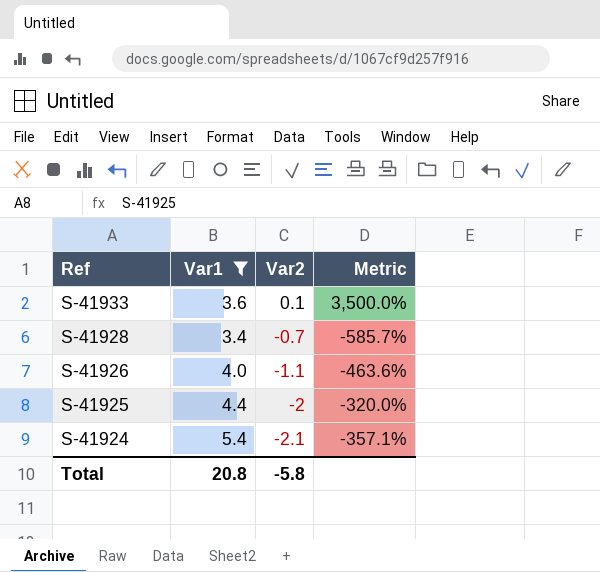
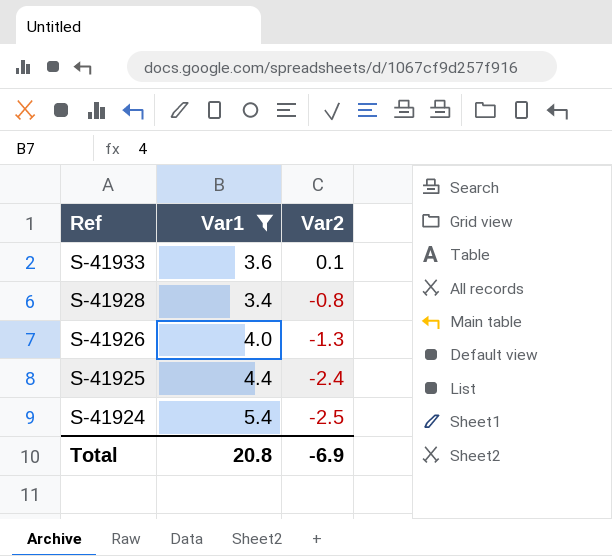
column Metric | formula: ([Var1] - [Var2]) / [Var2] -> none
S-41928 | Var2: -0.7 -> -0.8
S-41926 | Var2: -1.1 -> -1.3
S-41925 | Var2: -2 -> -2.4
S-41924 | Var2: -2.1 -> -2.5
Total | Var2: -5.8 -> -6.9

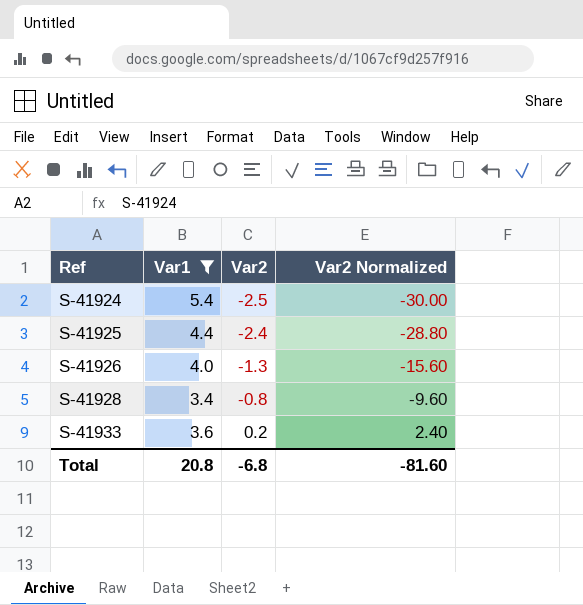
row order: Ref descending -> Ref ascending
column Var2 Normalized | formula: none -> [Var2] * 12
S-41933 | Var2: 0.1 -> 0.2
Total | Var2: -6.9 -> -6.8

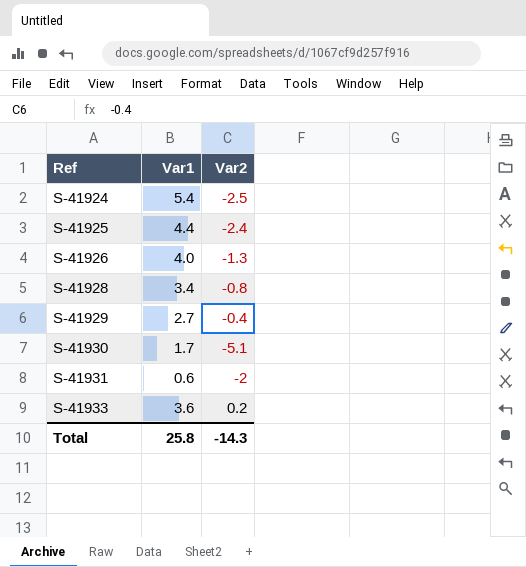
filter: Var1 >= 3.4 -> none
column Var2 Normalized | formula: [Var2] * 12 -> none
Total | Var1: 20.8 -> 25.8
Total | Var2: -6.8 -> -14.3

